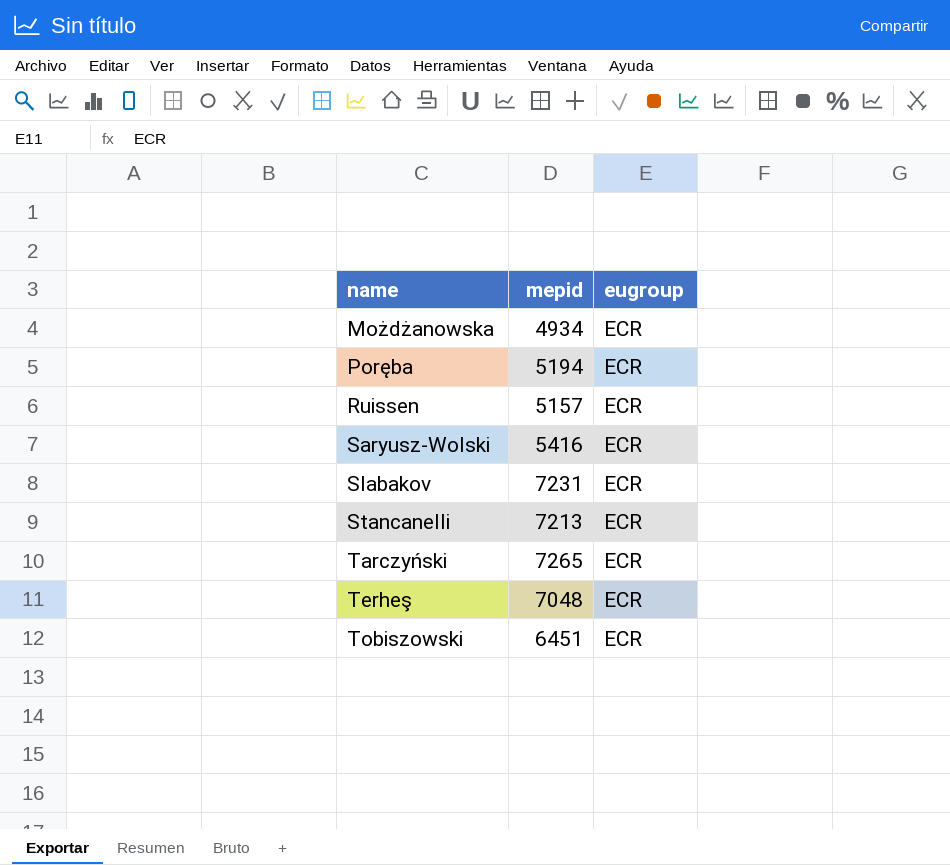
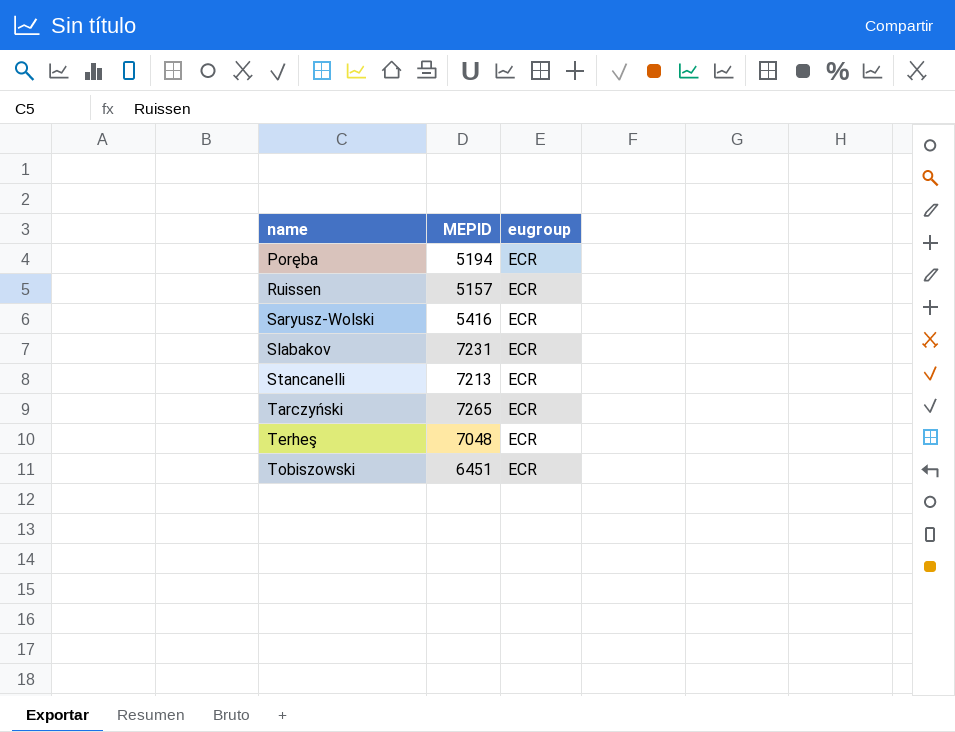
column name: mepid -> MEPID
row Możdżanowska: 4934 | ECR -> none

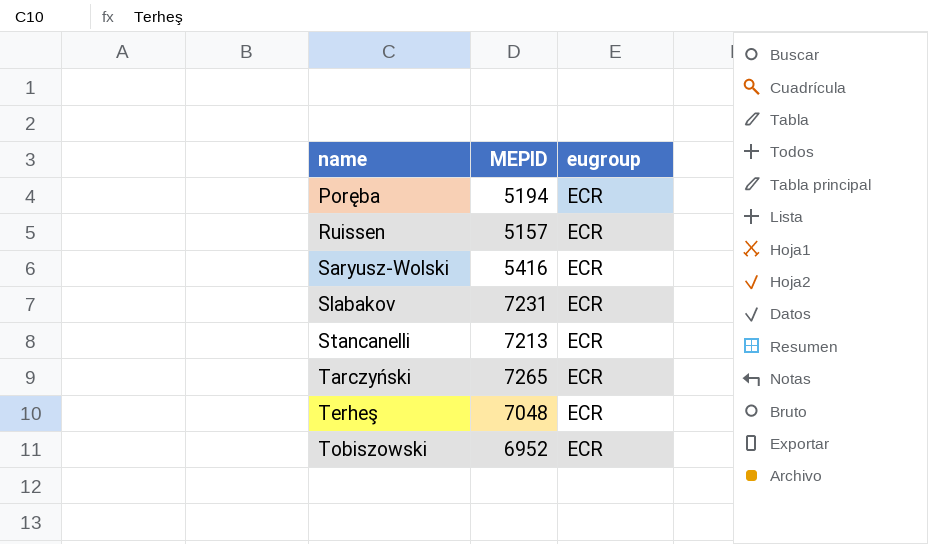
Tobiszowski | MEPID: 6451 -> 6952

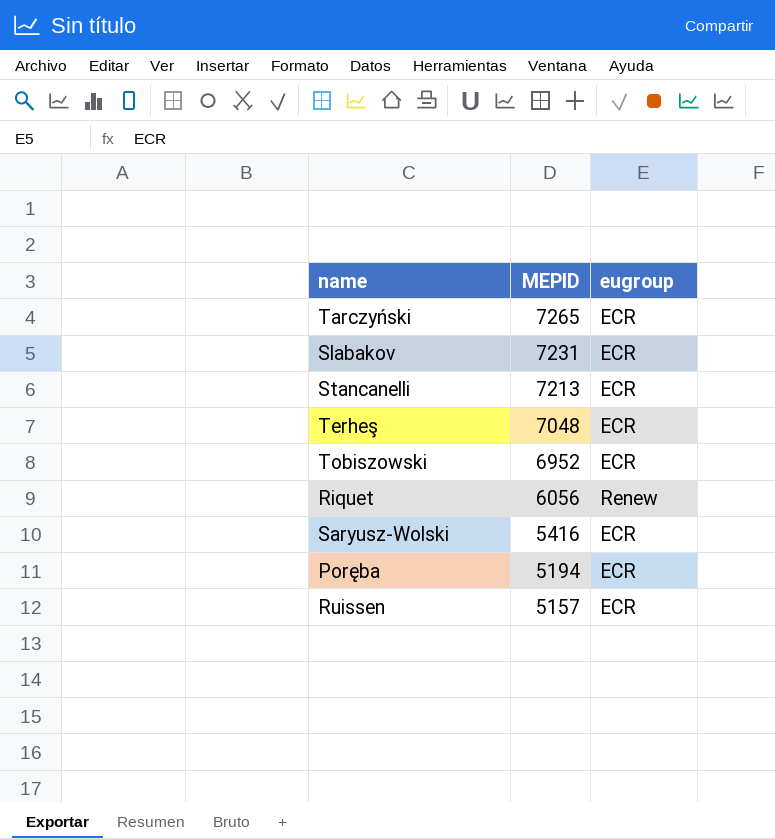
row order: name ascending -> MEPID descending
row Riquet: none -> 6056 | Renew

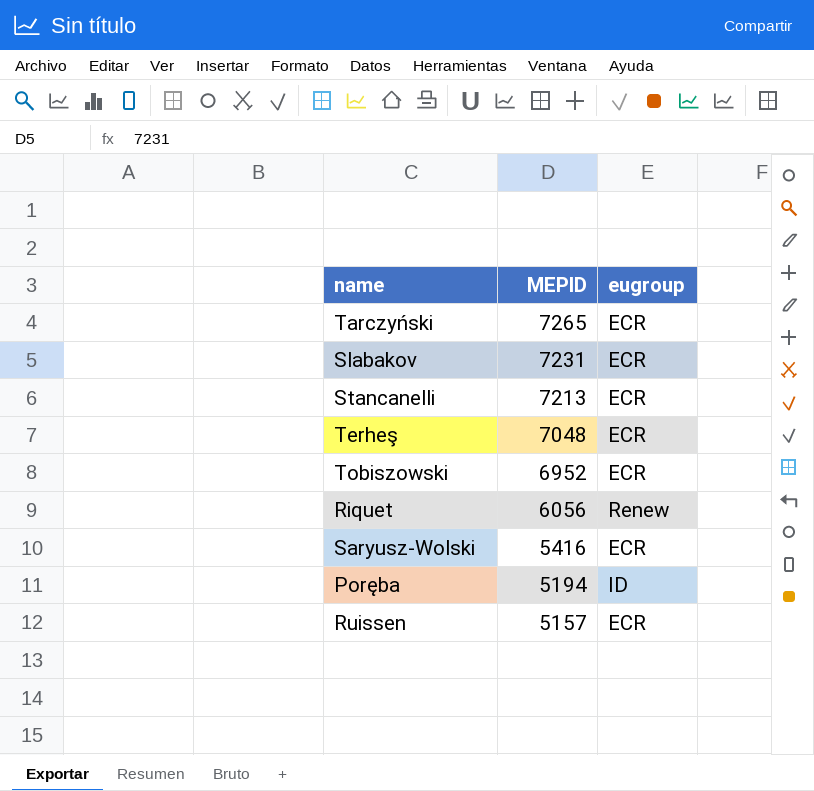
Poręba | eugroup: ECR -> ID

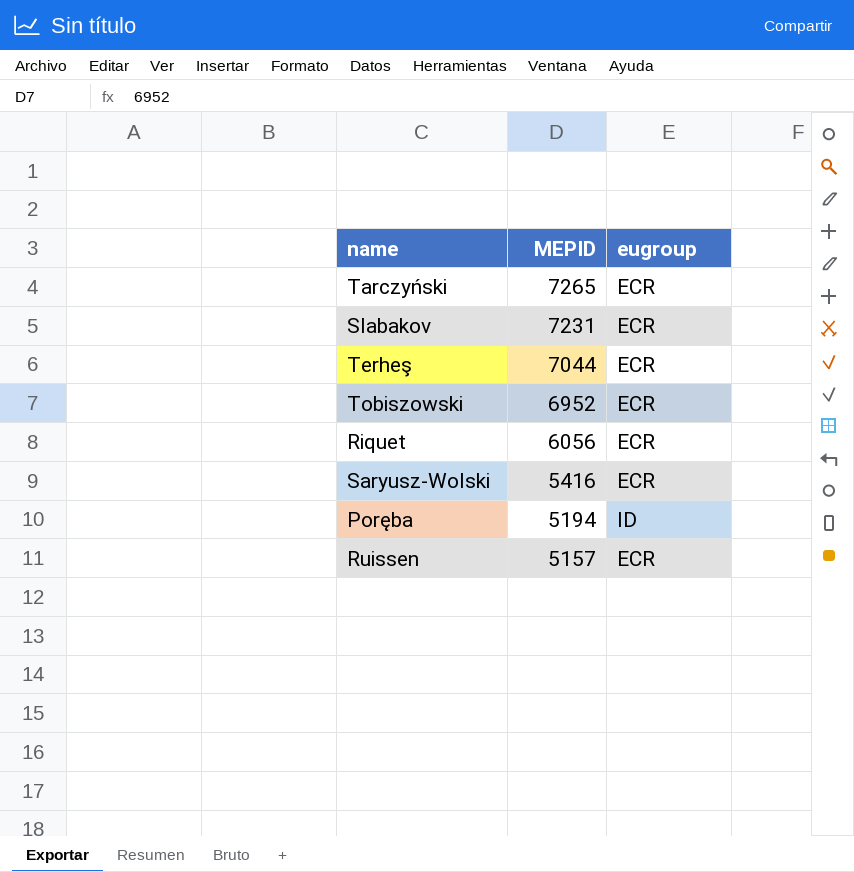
row Stancanelli: 7213 | ECR -> none
Terheş | MEPID: 7048 -> 7044
Riquet | eugroup: Renew -> ECR

